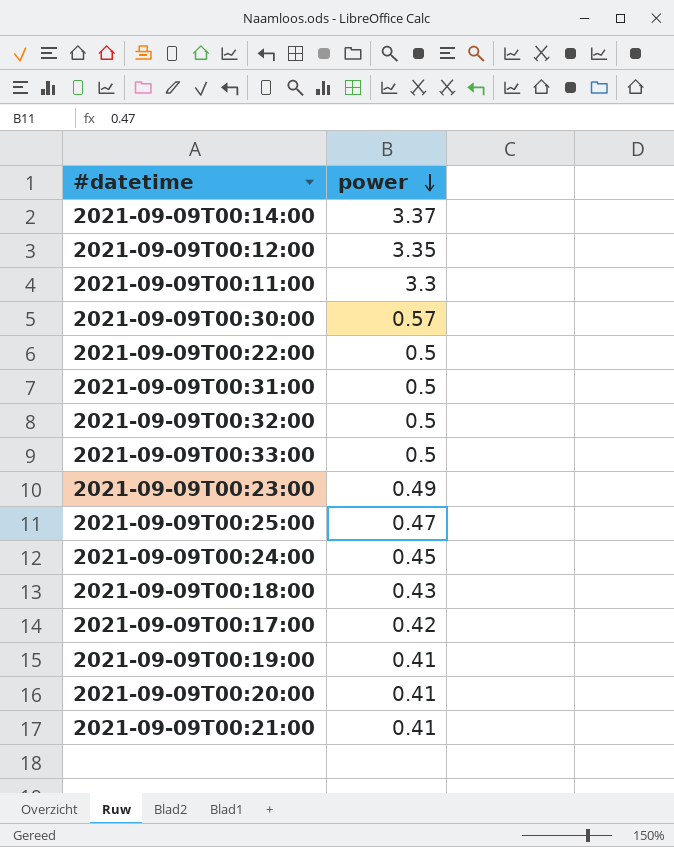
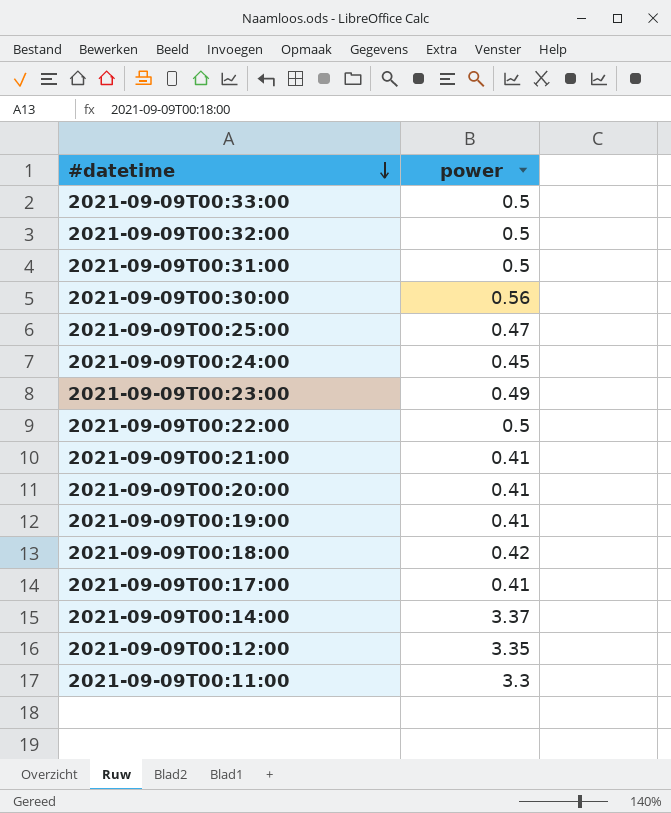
row order: power descending -> #datetime descending
2021-09-09T00:30:00 | power: 0.57 -> 0.56
2021-09-09T00:18:00 | power: 0.43 -> 0.42
2021-09-09T00:17:00 | power: 0.42 -> 0.41

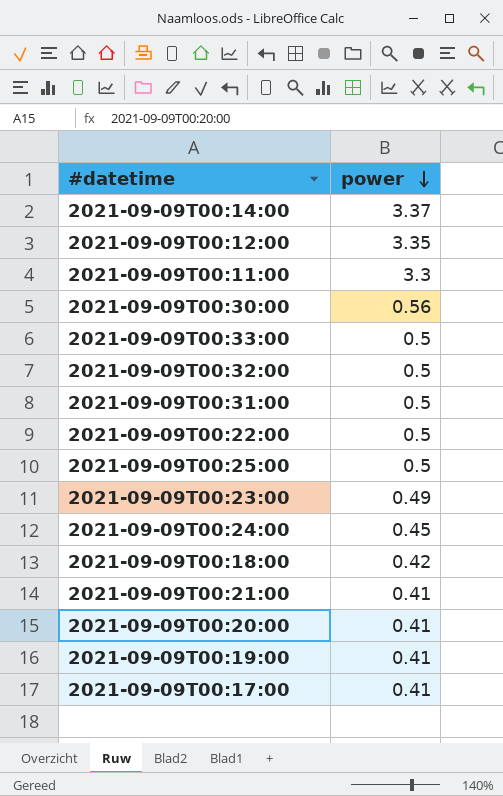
row order: #datetime descending -> power descending
2021-09-09T00:25:00 | power: 0.47 -> 0.5

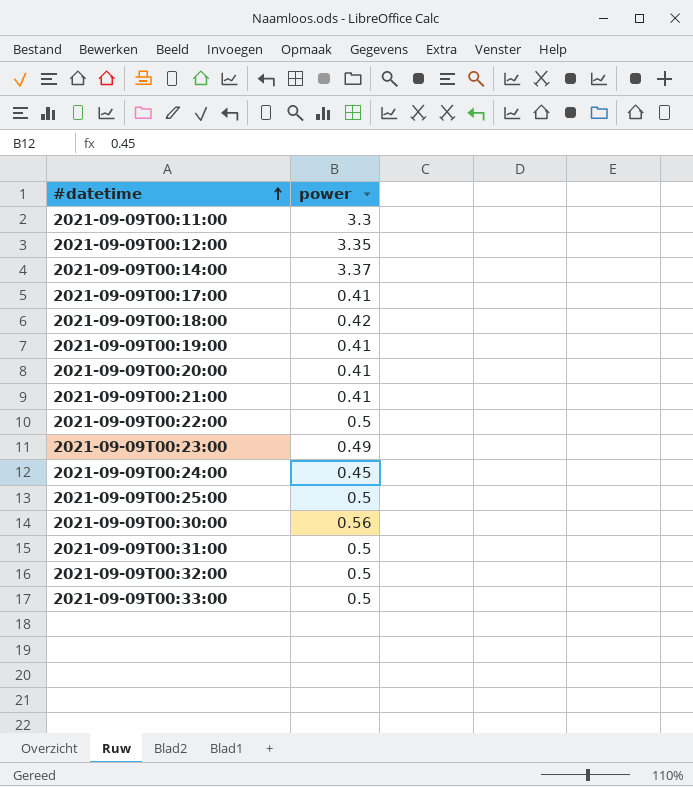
row order: power descending -> #datetime ascending

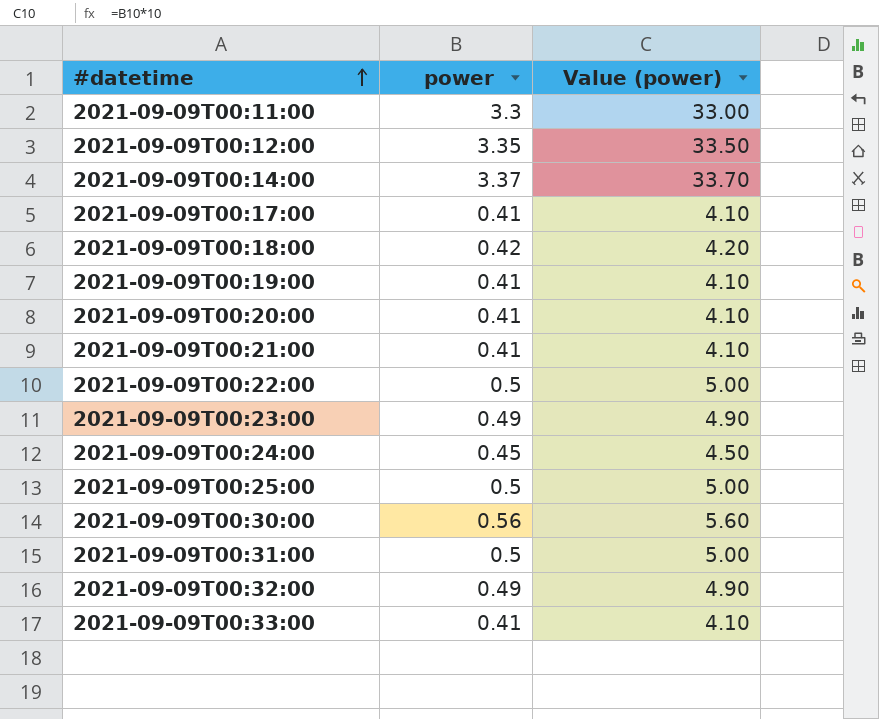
column Value (power) | formula: none -> [power] * 10
2021-09-09T00:32:00 | power: 0.5 -> 0.49
2021-09-09T00:33:00 | power: 0.5 -> 0.41

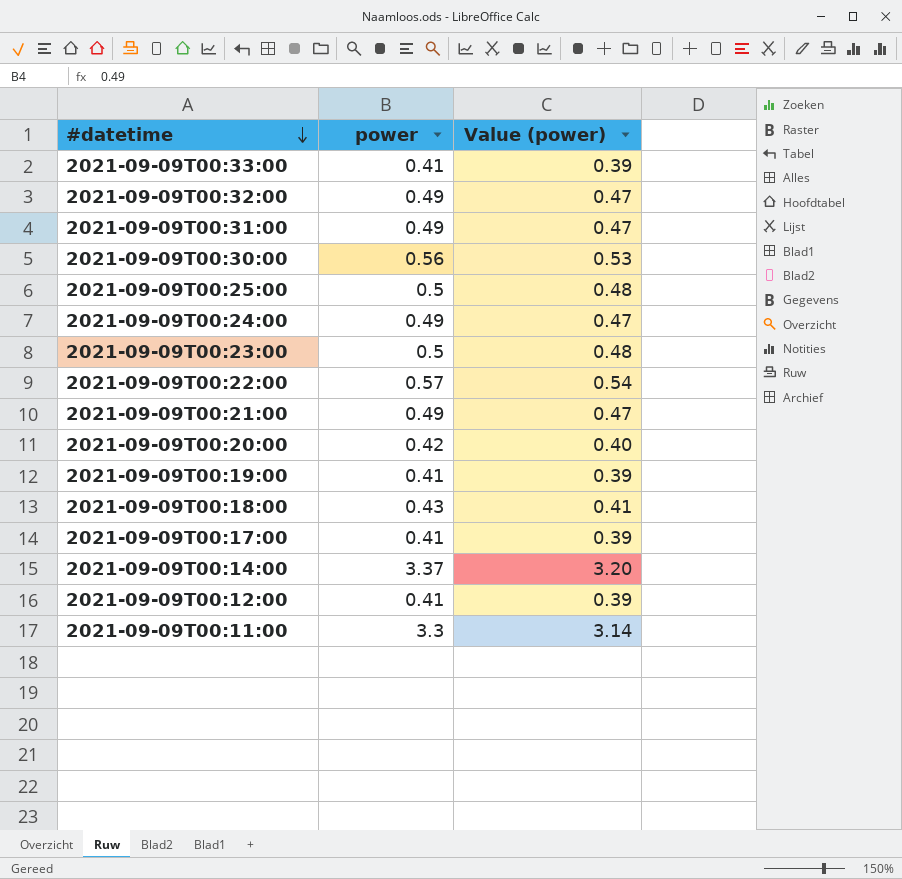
row order: #datetime ascending -> #datetime descending
column Value (power) | formula: [power] * 10 -> [power] * 0.95
2021-09-09T00:31:00 | power: 0.5 -> 0.49
2021-09-09T00:24:00 | power: 0.45 -> 0.49
2021-09-09T00:23:00 | power: 0.49 -> 0.5
2021-09-09T00:22:00 | power: 0.5 -> 0.57
2021-09-09T00:21:00 | power: 0.41 -> 0.49
2021-09-09T00:20:00 | power: 0.41 -> 0.42
2021-09-09T00:18:00 | power: 0.42 -> 0.43
2021-09-09T00:12:00 | power: 3.35 -> 0.41

